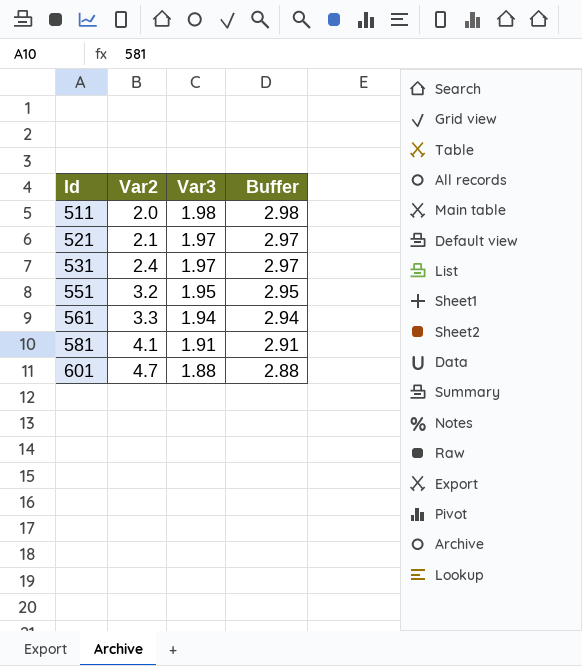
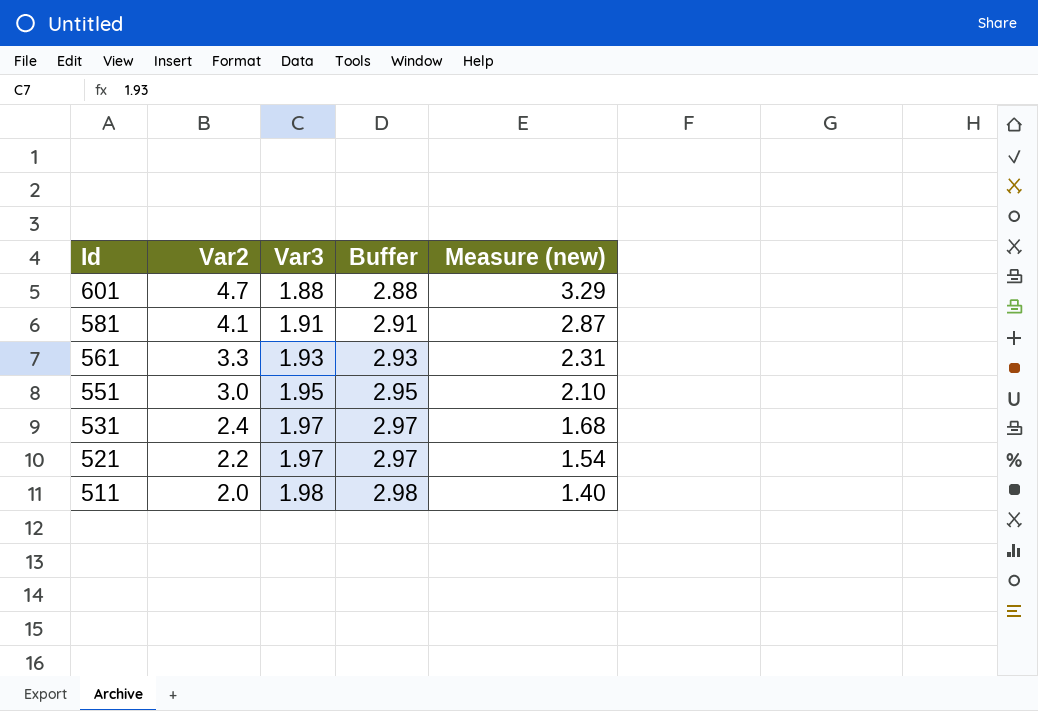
row order: Id ascending -> Id descending
column Measure (new) | formula: none -> [Var2] * 0.7
561 | Var3: 1.94 -> 1.93
561 | Buffer: 2.94 -> 2.93
551 | Var2: 3.2 -> 3.0
521 | Var2: 2.1 -> 2.2

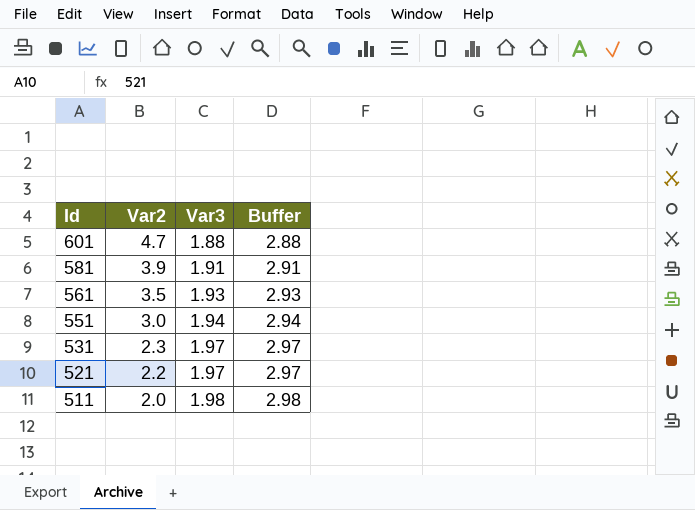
column Measure (new) | formula: [Var2] * 0.7 -> none
581 | Var2: 4.1 -> 3.9
561 | Var2: 3.3 -> 3.5
551 | Var3: 1.95 -> 1.94
551 | Buffer: 2.95 -> 2.94
531 | Var2: 2.4 -> 2.3

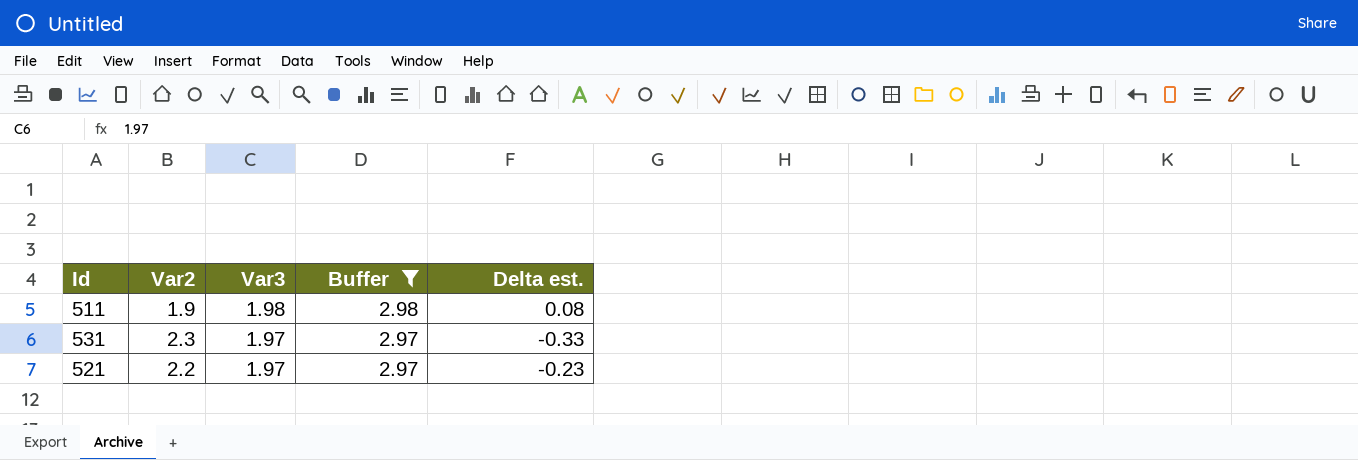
filter: none -> Buffer >= 2.97
row order: Id descending -> Var3 descending
column Delta est. | formula: none -> [Var3] - [Var2]
511 | Var2: 2.0 -> 1.9

